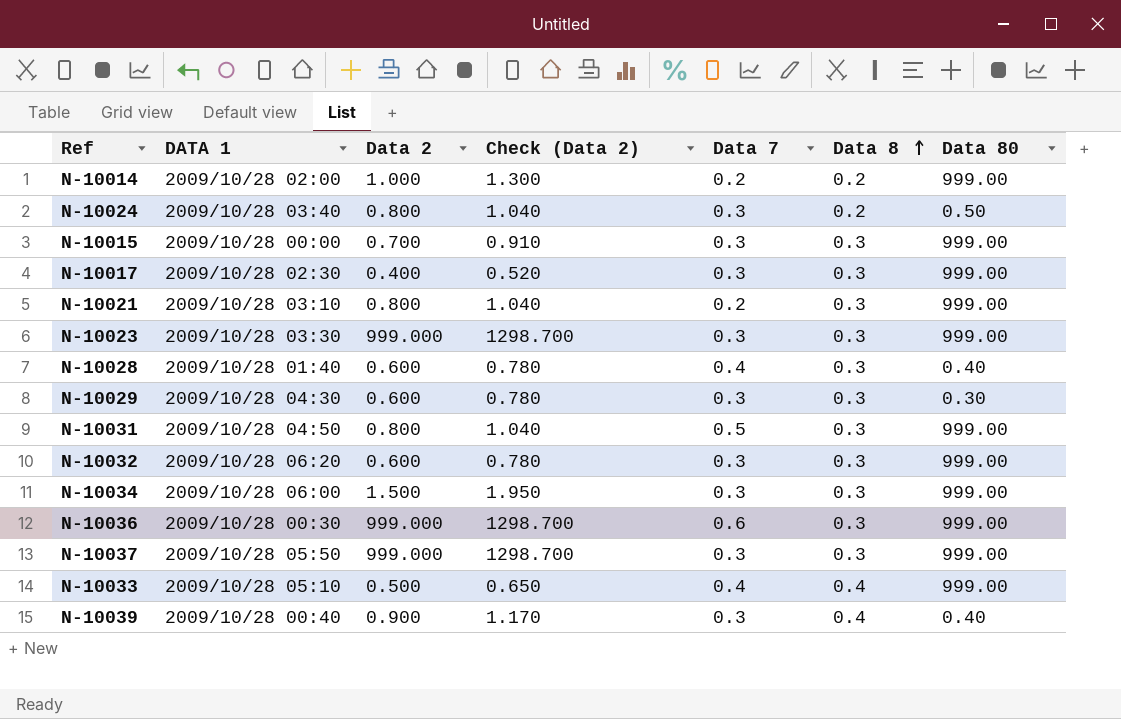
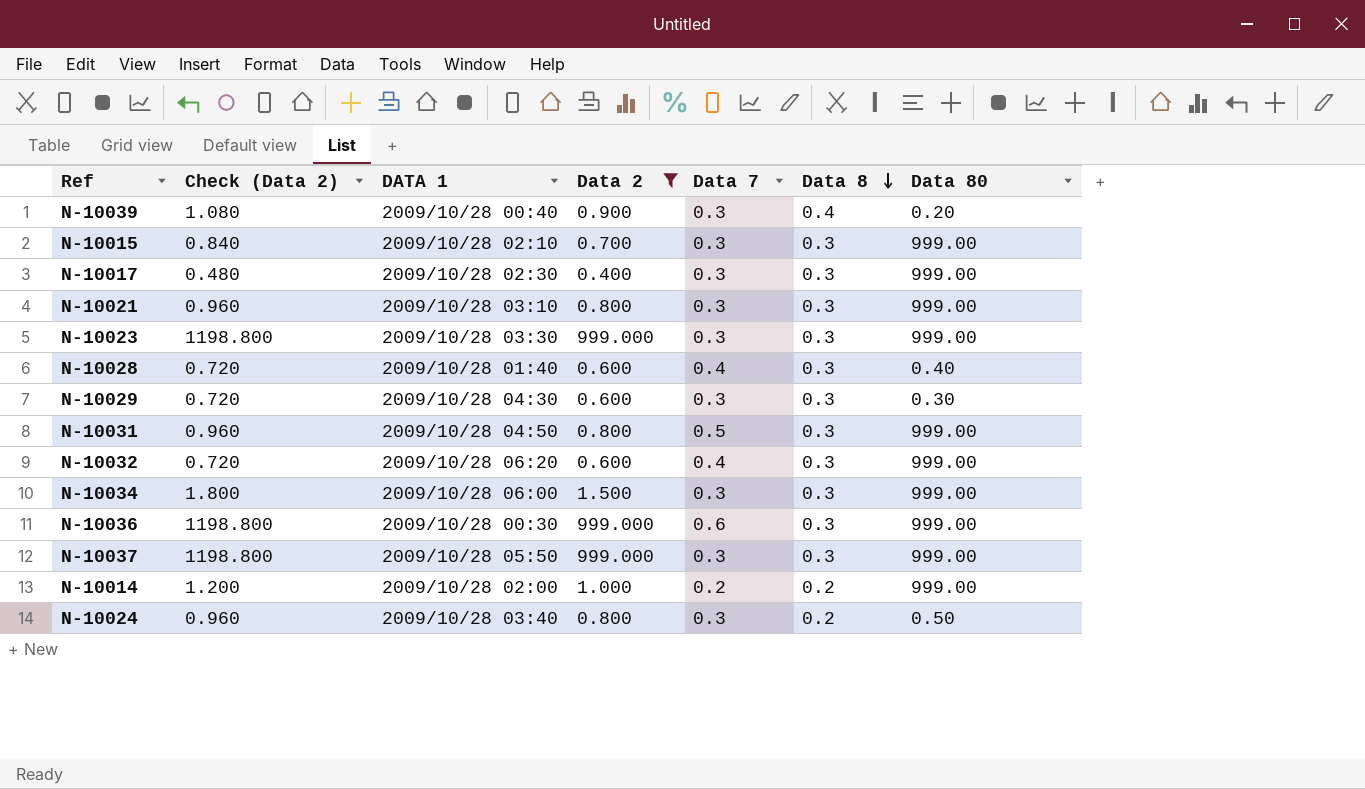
filter: none -> Data 2 != 0.500
row order: Data 8 ascending -> Data 8 descending
column Check (Data 2) | formula: [Data 2] * 1.3 -> [Data 2] * 1.2
column Check (Data 2) | position: 4 -> 2
N-10039 | Data 80: 0.40 -> 0.20
N-10015 | DATA 1: 2009/10/28 00:00 -> 2009/10/28 02:10
N-10021 | Data 7: 0.2 -> 0.3
N-10032 | Data 7: 0.3 -> 0.4

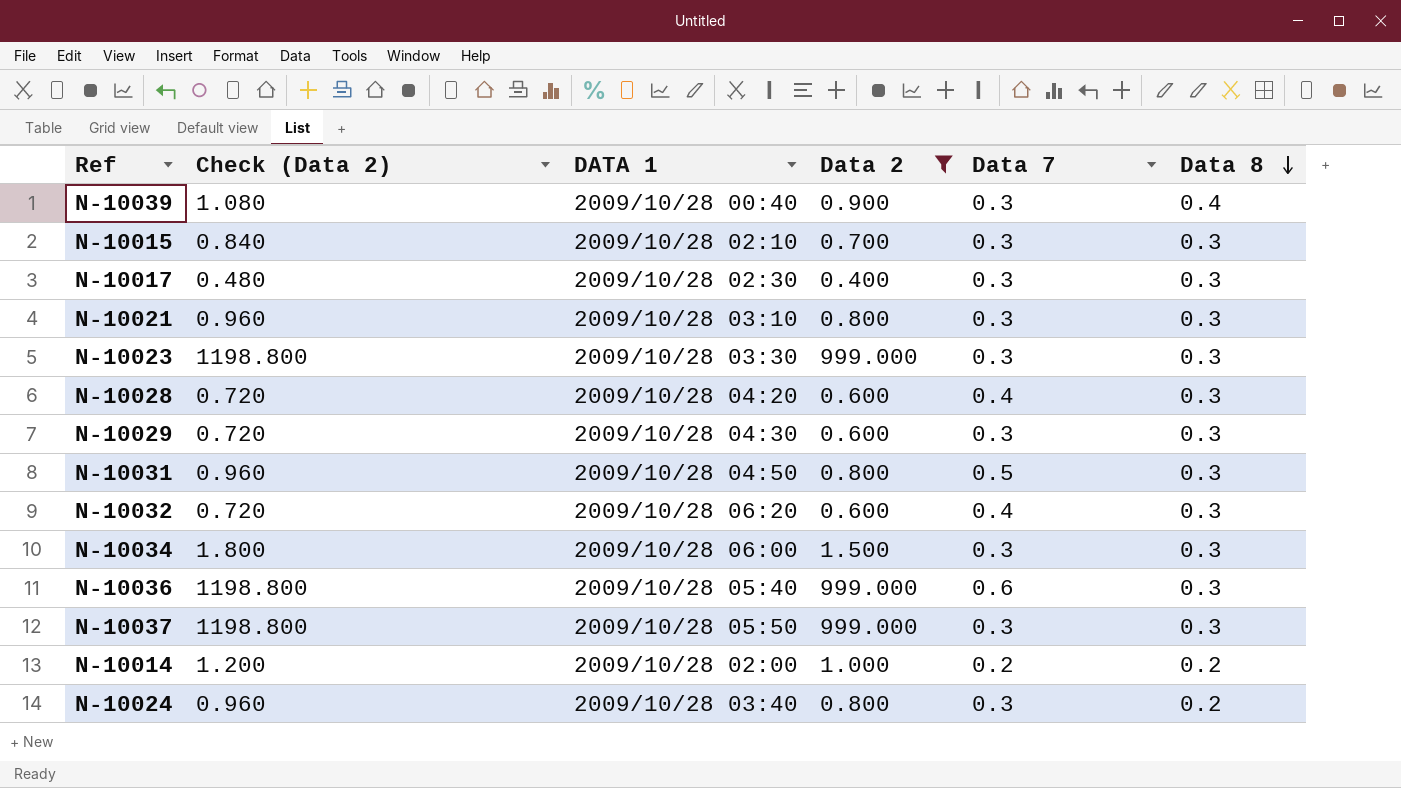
column Data 80 | position: 7 -> none
N-10028 | DATA 1: 2009/10/28 01:40 -> 2009/10/28 04:20
N-10036 | DATA 1: 2009/10/28 00:30 -> 2009/10/28 05:40

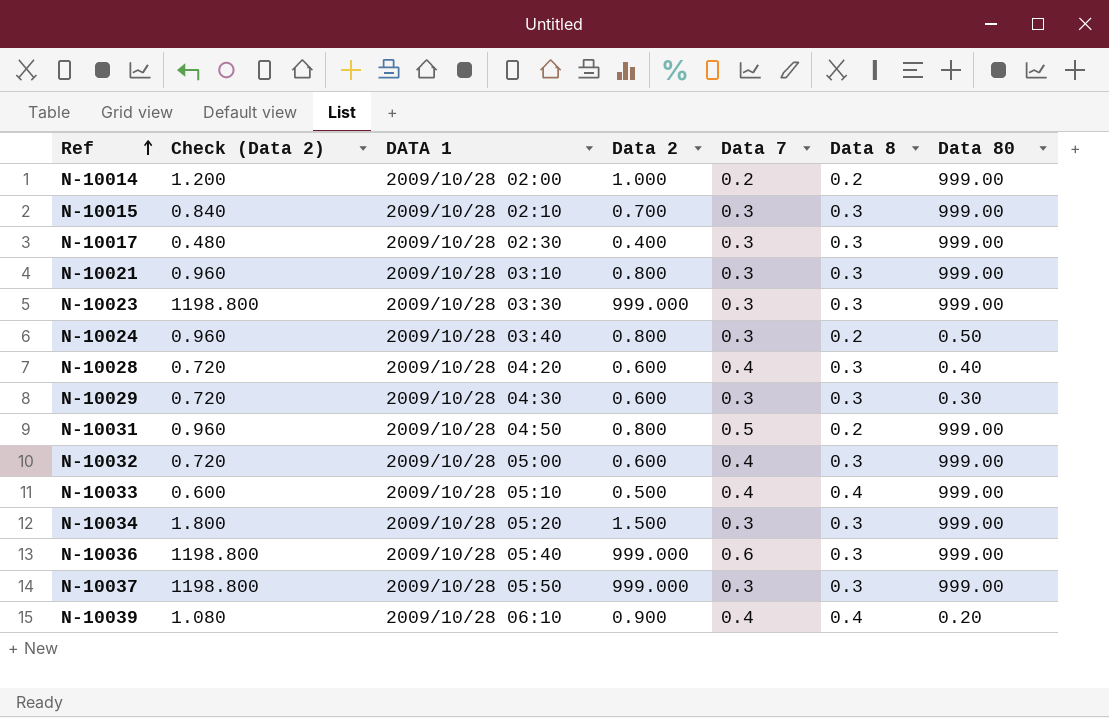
filter: Data 2 != 0.500 -> none
row order: Data 8 descending -> Ref ascending
column Data 80 | position: none -> 7
N-10031 | Data 8: 0.3 -> 0.2
N-10032 | DATA 1: 2009/10/28 06:20 -> 2009/10/28 05:00
N-10034 | DATA 1: 2009/10/28 06:00 -> 2009/10/28 05:20
N-10039 | DATA 1: 2009/10/28 00:40 -> 2009/10/28 06:10
N-10039 | Data 7: 0.3 -> 0.4

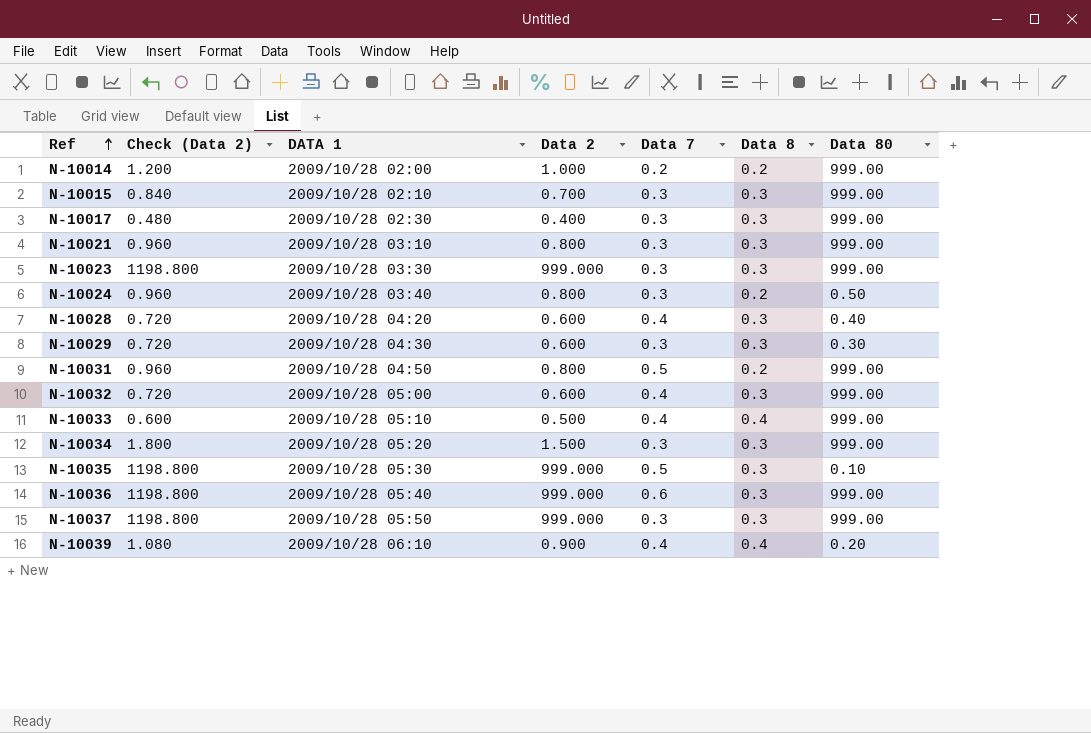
row N-10035: none -> 1198.800 | 2009/10/28 05:30 | 999.000 | 0.5 | 0.3 | 0.10

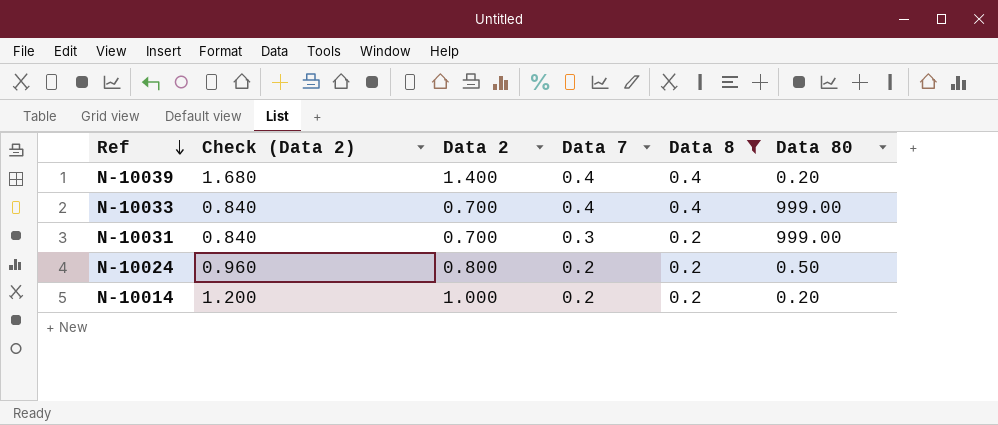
filter: none -> Data 8 != 0.3
row order: Ref ascending -> Ref descending
column DATA 1 | position: 3 -> none
N-10039 | Check (Data 2): 1.080 -> 1.680
N-10039 | Data 2: 0.900 -> 1.400
N-10033 | Check (Data 2): 0.600 -> 0.840
N-10033 | Data 2: 0.500 -> 0.700
N-10031 | Check (Data 2): 0.960 -> 0.840
N-10031 | Data 2: 0.800 -> 0.700
N-10031 | Data 7: 0.5 -> 0.3
N-10024 | Data 7: 0.3 -> 0.2
N-10014 | Data 80: 999.00 -> 0.20

